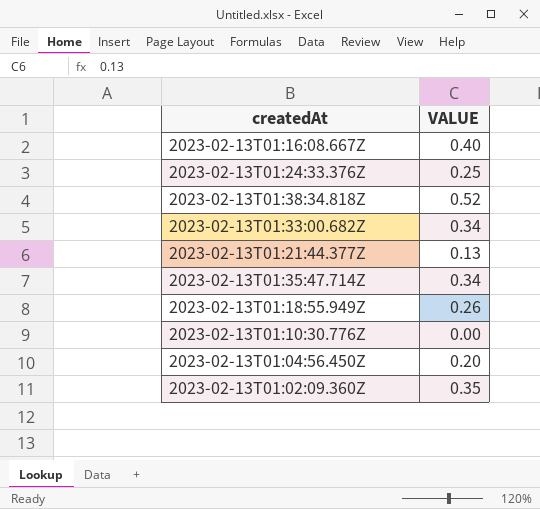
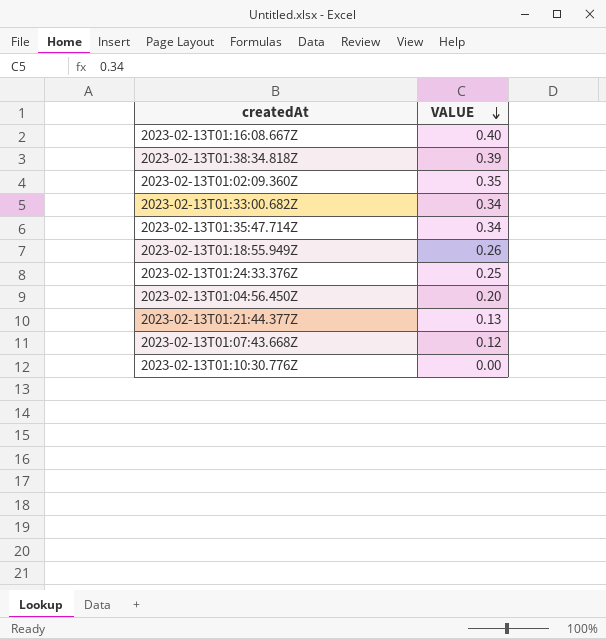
row order: none -> VALUE descending
2023-02-13T01:38:34.818Z | VALUE: 0.52 -> 0.39
row 2023-02-13T01:07:43.668Z: none -> 0.12

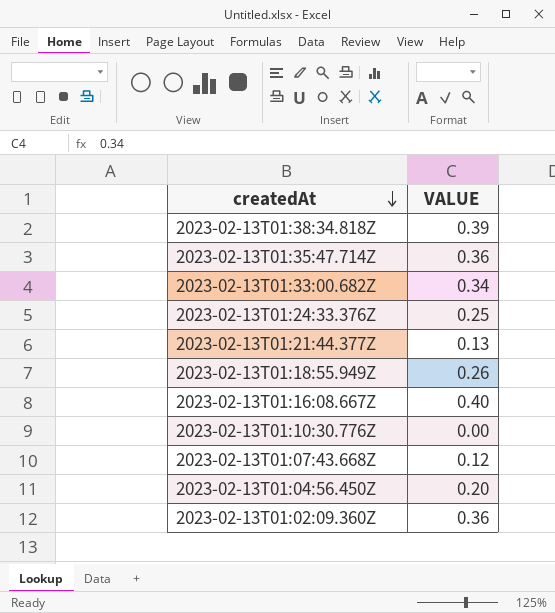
row order: VALUE descending -> createdAt descending
2023-02-13T01:35:47.714Z | VALUE: 0.34 -> 0.36
2023-02-13T01:02:09.360Z | VALUE: 0.35 -> 0.36

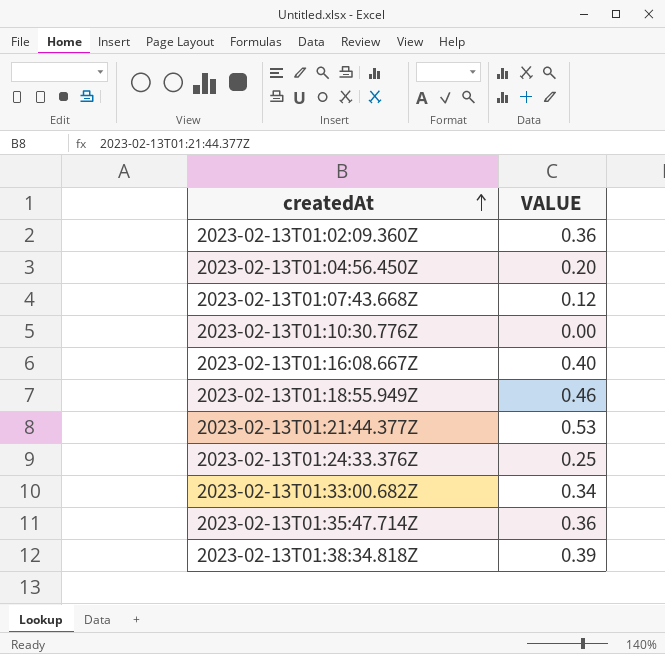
row order: createdAt descending -> createdAt ascending
2023-02-13T01:18:55.949Z | VALUE: 0.26 -> 0.46
2023-02-13T01:21:44.377Z | VALUE: 0.13 -> 0.53

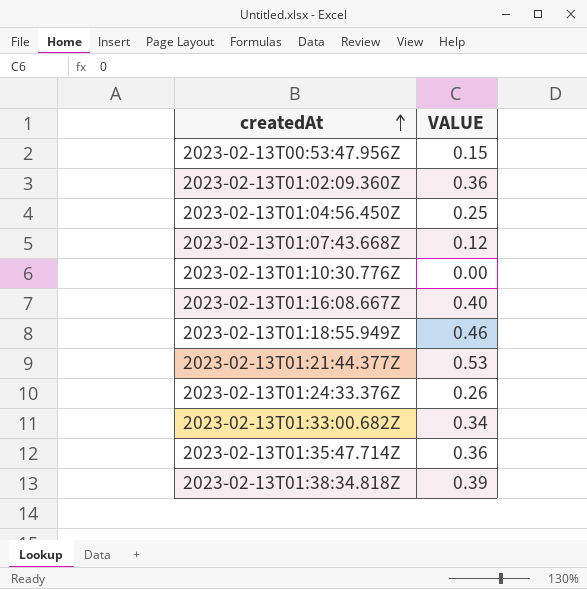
row 2023-02-13T00:53:47.956Z: none -> 0.15
2023-02-13T01:04:56.450Z | VALUE: 0.20 -> 0.25
2023-02-13T01:24:33.376Z | VALUE: 0.25 -> 0.26

